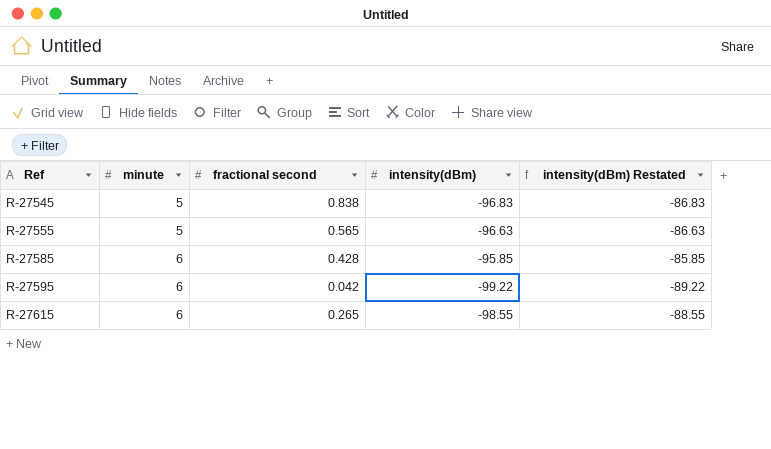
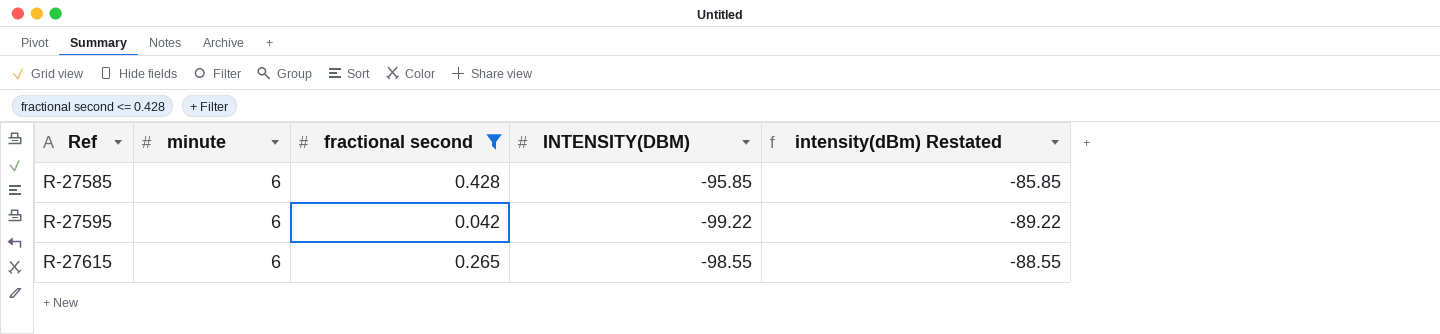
filter: none -> fractional second <= 0.428
column name: intensity(dBm) -> INTENSITY(DBM)

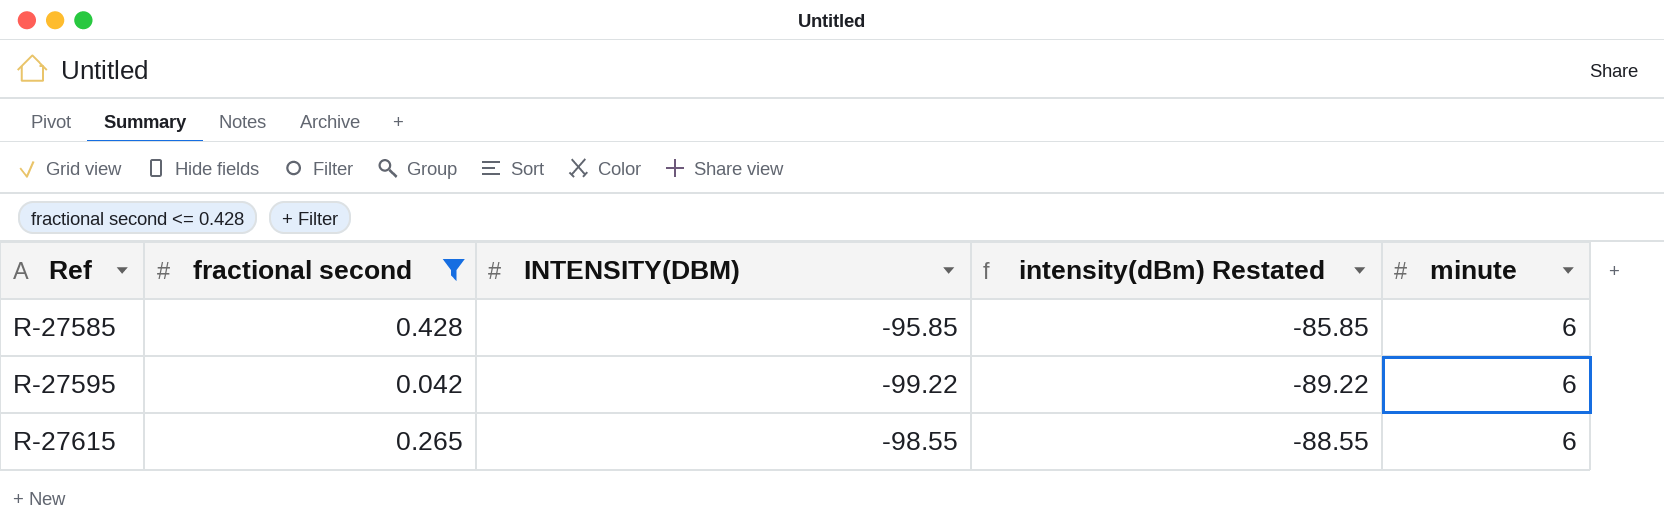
column minute | position: 2 -> 5

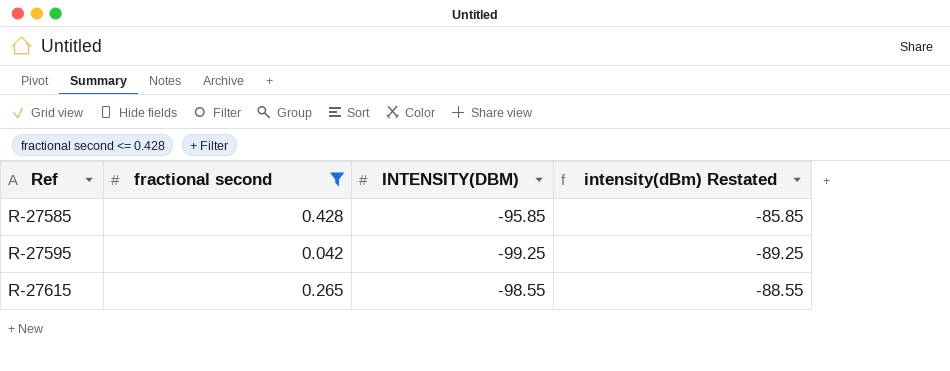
column minute | position: 5 -> none
R-27595 | INTENSITY(DBM): -99.22 -> -99.25
R-27595 | intensity(dBm) Restated: -89.22 -> -89.25

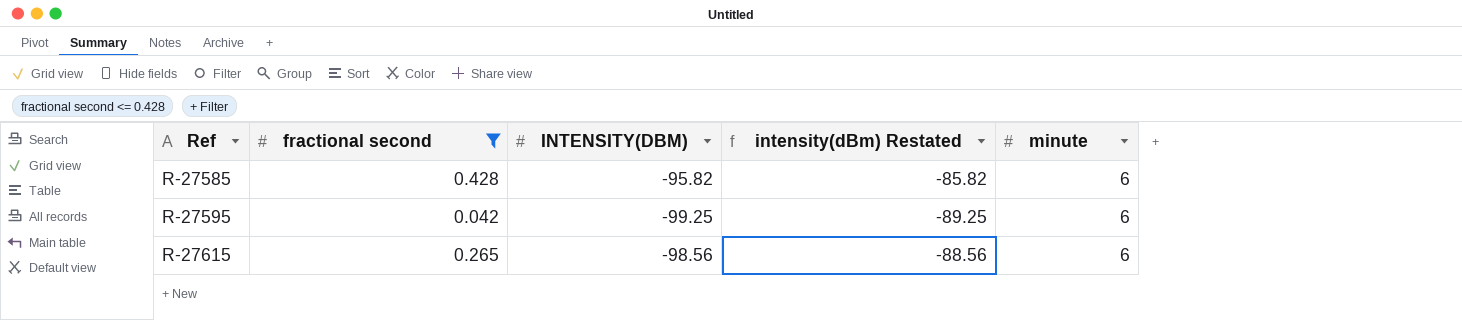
column minute | position: none -> 5
R-27585 | INTENSITY(DBM): -95.85 -> -95.82
R-27585 | intensity(dBm) Restated: -85.85 -> -85.82
R-27615 | INTENSITY(DBM): -98.55 -> -98.56
R-27615 | intensity(dBm) Restated: -88.55 -> -88.56

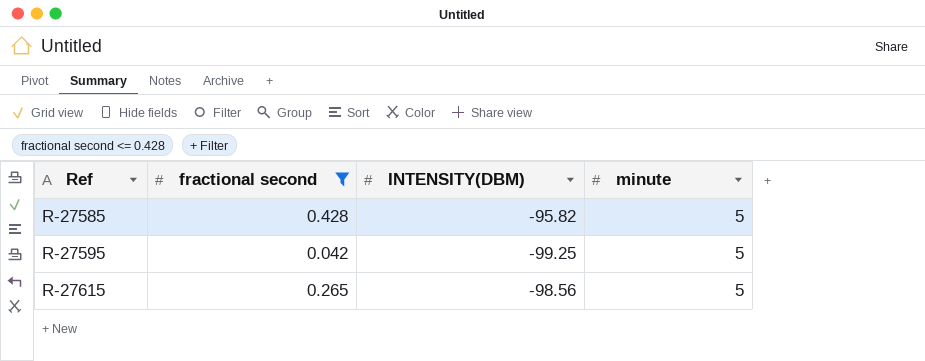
column intensity(dBm) Restated | formula: [INTENSITY(DBM)] + 10 -> none
R-27585 | minute: 6 -> 5
R-27595 | minute: 6 -> 5
R-27615 | minute: 6 -> 5

